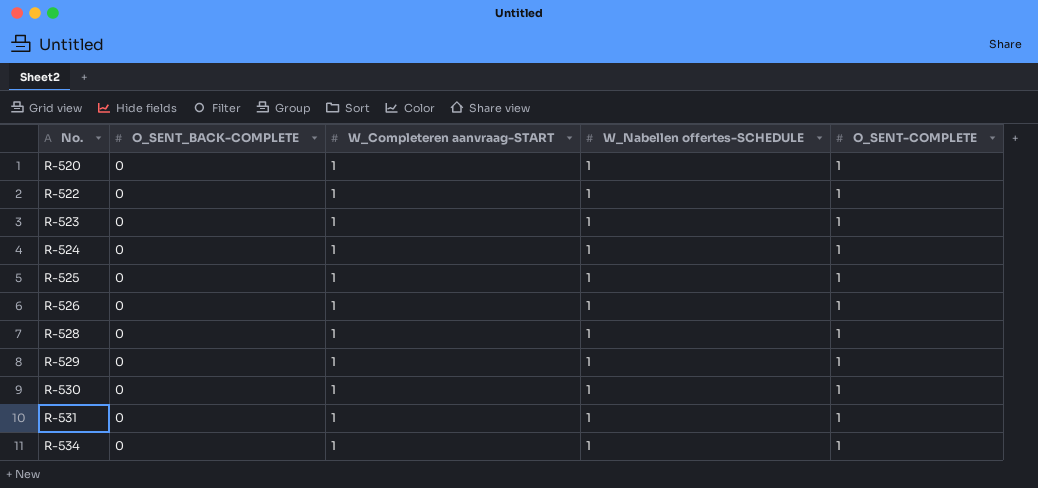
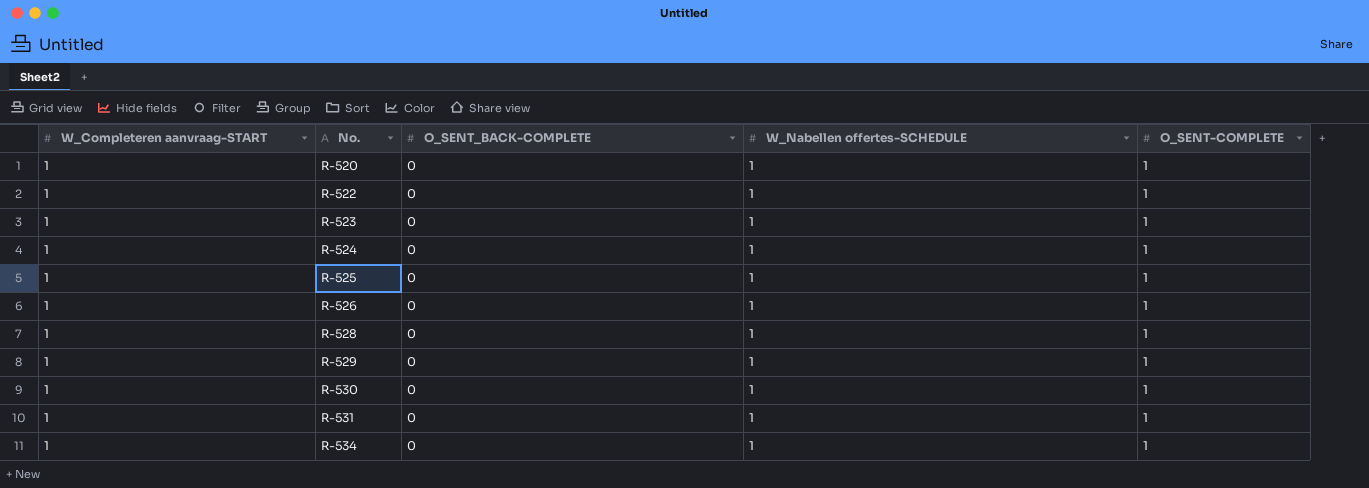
column W_Completeren aanvraag-START | position: 3 -> 1

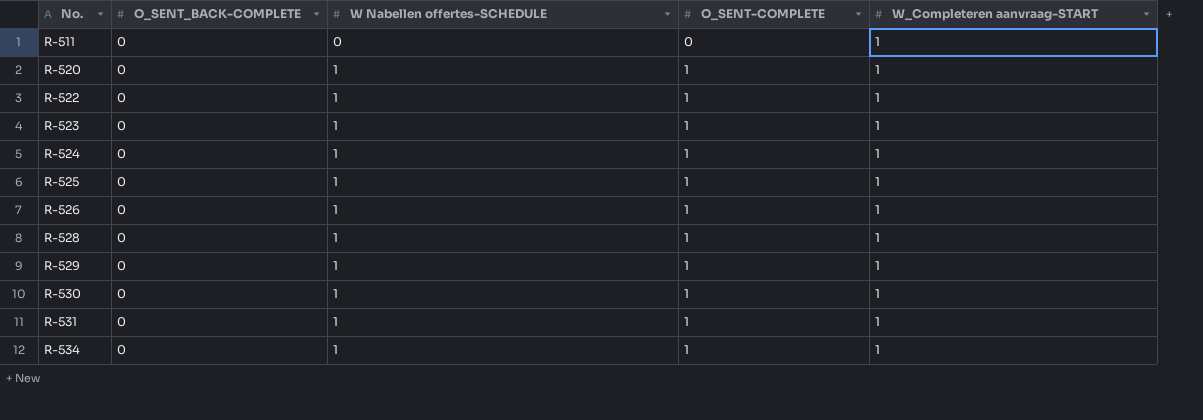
column name: W_Nabellen offertes-SCHEDULE -> W Nabellen offertes-SCHEDULE
column W_Completeren aanvraag-START | position: 1 -> 5
row R-511: none -> 0 | 0 | 0 | 1

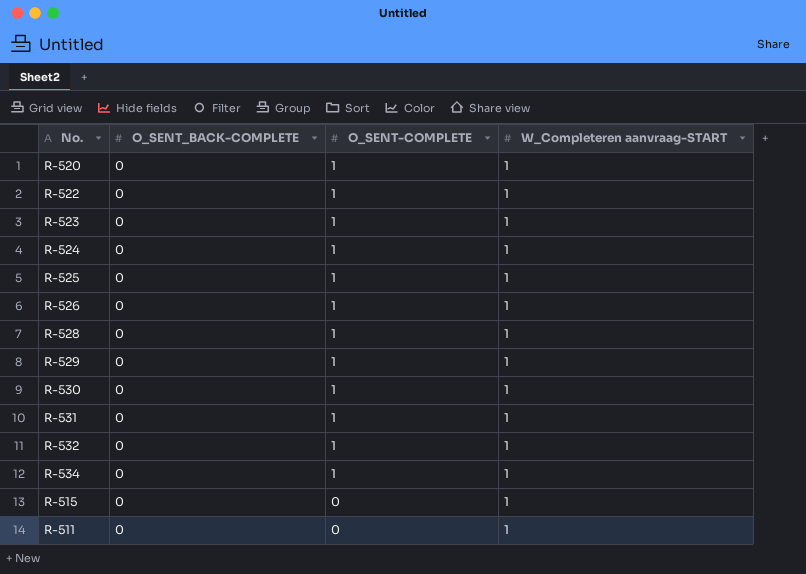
row order: No. ascending -> O_SENT-COMPLETE descending
column W Nabellen offertes-SCHEDULE | position: 3 -> none
row R-532: none -> 0 | 1 | 1
row R-515: none -> 0 | 0 | 1

